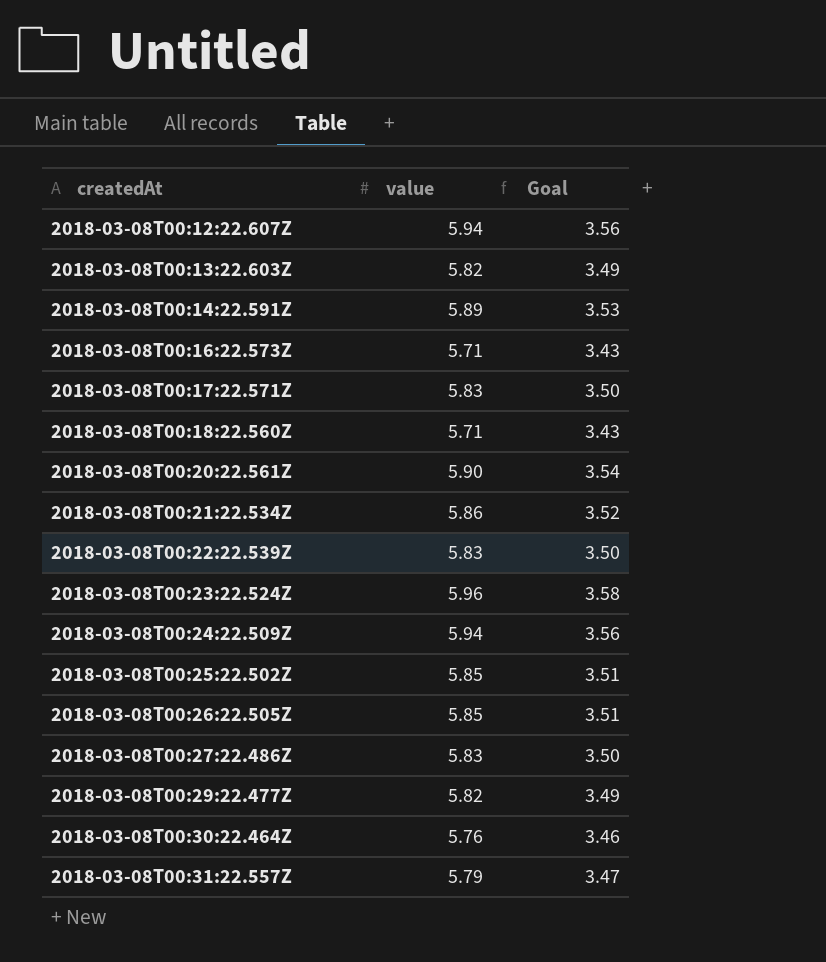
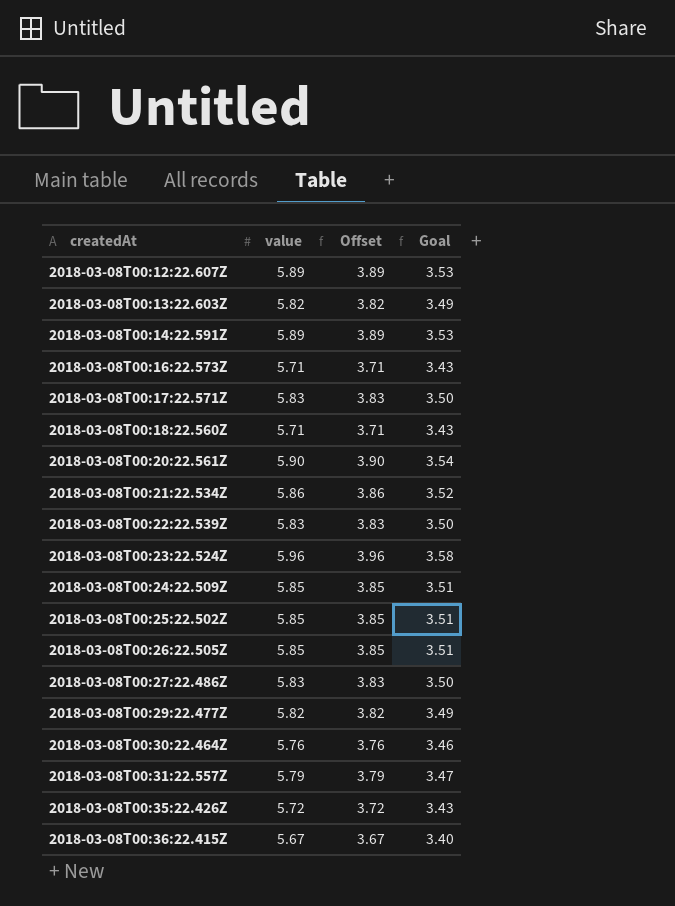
column Offset | formula: none -> [value] - 2
2018-03-08T00:12:22.607Z | value: 5.94 -> 5.89
2018-03-08T00:12:22.607Z | Goal: 3.56 -> 3.53
2018-03-08T00:24:22.509Z | value: 5.94 -> 5.85
2018-03-08T00:24:22.509Z | Goal: 3.56 -> 3.51
row 2018-03-08T00:35:22.426Z: none -> 5.72 | 3.72 | 3.43
row 2018-03-08T00:36:22.415Z: none -> 5.67 | 3.67 | 3.40

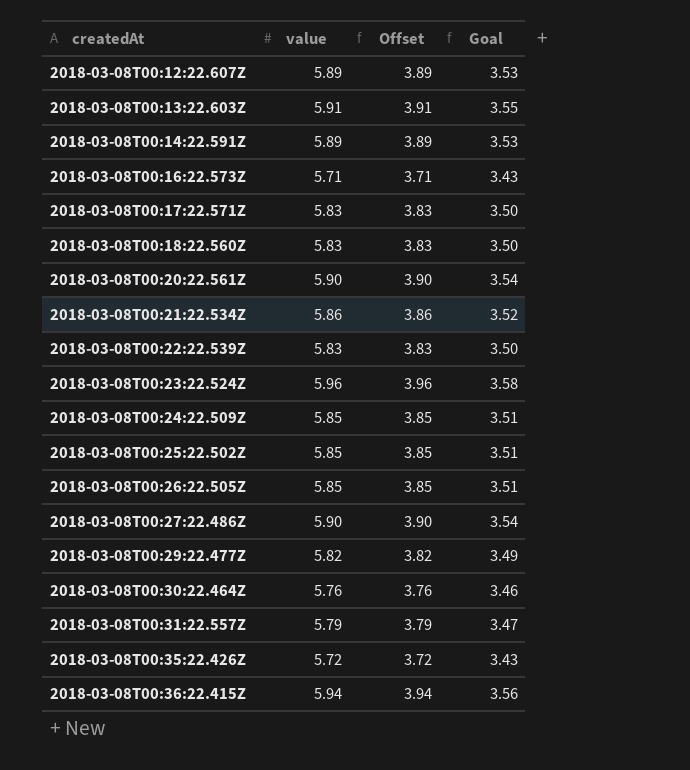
2018-03-08T00:13:22.603Z | value: 5.82 -> 5.91
2018-03-08T00:13:22.603Z | Offset: 3.82 -> 3.91
2018-03-08T00:13:22.603Z | Goal: 3.49 -> 3.55
2018-03-08T00:18:22.560Z | value: 5.71 -> 5.83
2018-03-08T00:18:22.560Z | Offset: 3.71 -> 3.83
2018-03-08T00:18:22.560Z | Goal: 3.43 -> 3.50
2018-03-08T00:27:22.486Z | value: 5.83 -> 5.90
2018-03-08T00:27:22.486Z | Offset: 3.83 -> 3.90
2018-03-08T00:27:22.486Z | Goal: 3.50 -> 3.54
2018-03-08T00:36:22.415Z | value: 5.67 -> 5.94
2018-03-08T00:36:22.415Z | Offset: 3.67 -> 3.94
2018-03-08T00:36:22.415Z | Goal: 3.40 -> 3.56

